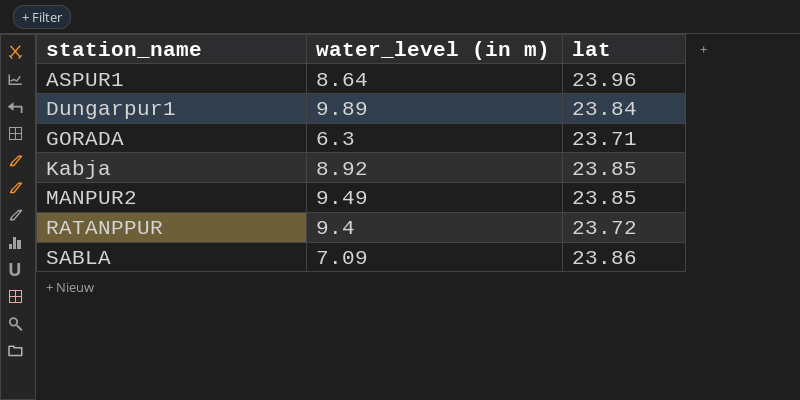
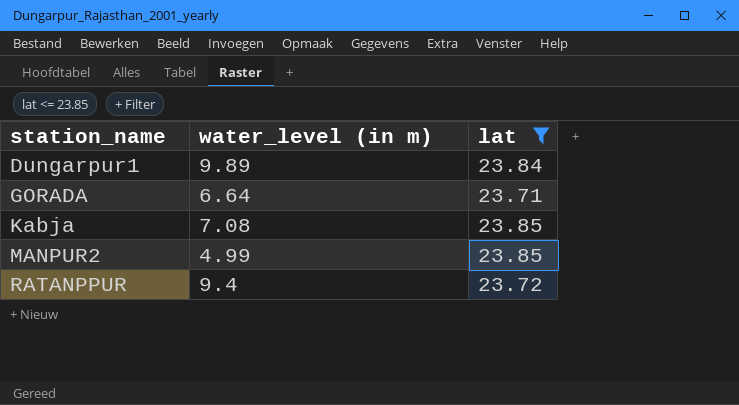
filter: none -> lat <= 23.85
GORADA | water_level (in m): 6.3 -> 6.64
Kabja | water_level (in m): 8.92 -> 7.08
MANPUR2 | water_level (in m): 9.49 -> 4.99

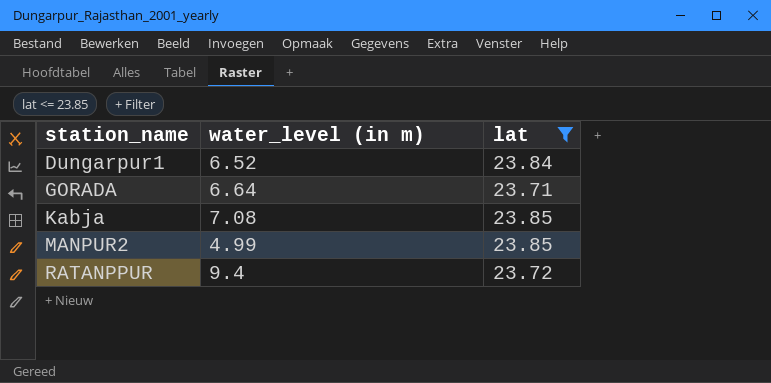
Dungarpur1 | water_level (in m): 9.89 -> 6.52

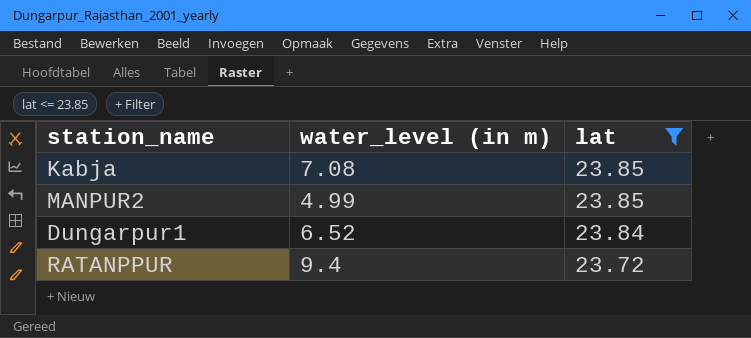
row order: station_name ascending -> lat descending
row GORADA: 6.64 | 23.71 -> none

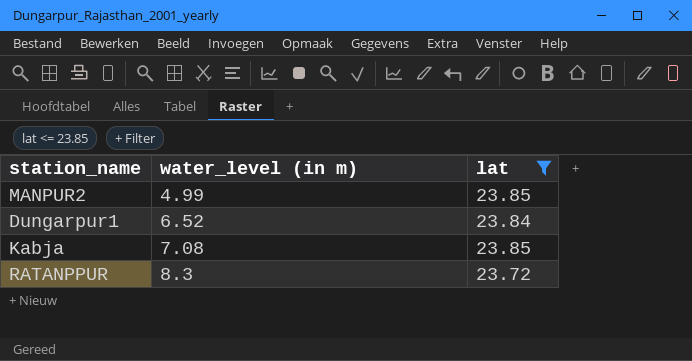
row order: lat descending -> water_level (in m) ascending
RATANPPUR | water_level (in m): 9.4 -> 8.3

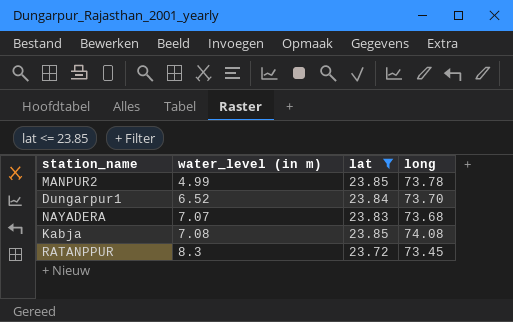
column long | position: none -> 4
row NAYADERA: none -> 7.07 | 23.83 | 73.68

